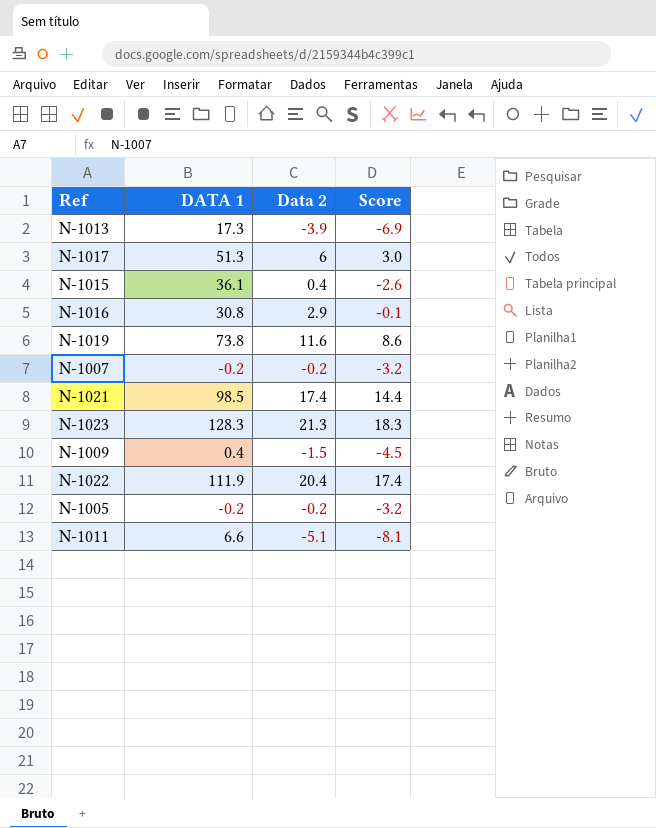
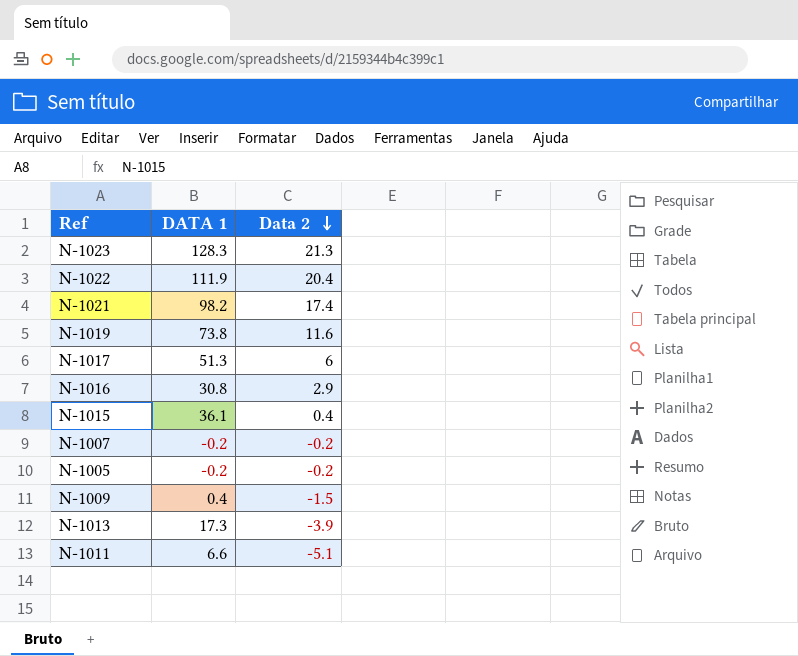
row order: none -> Data 2 descending
column Score | formula: [Data 2] - 3 -> none
N-1021 | DATA 1: 98.5 -> 98.2

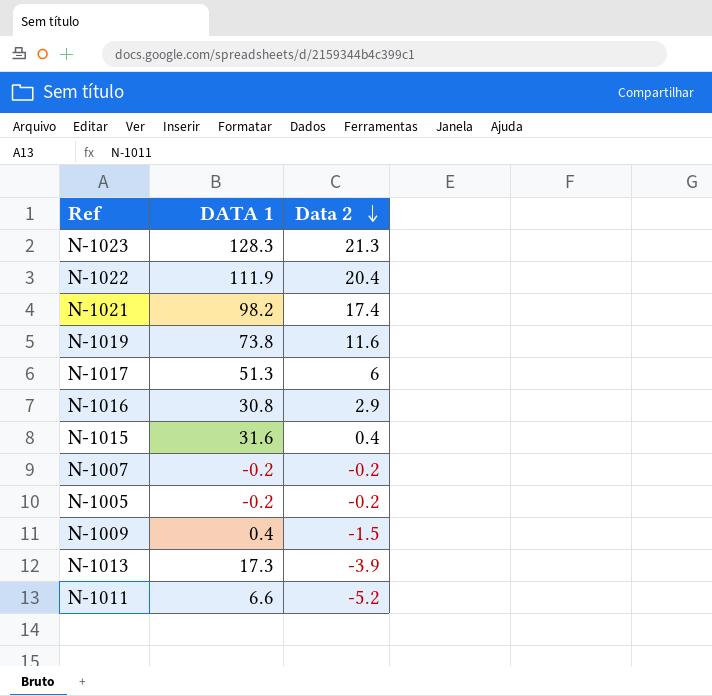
N-1015 | DATA 1: 36.1 -> 31.6
N-1011 | Data 2: -5.1 -> -5.2

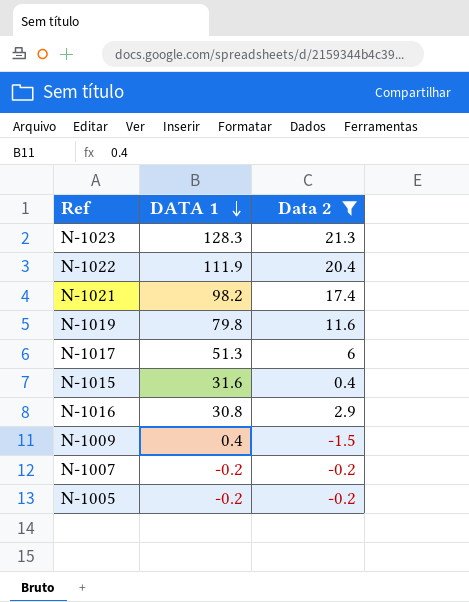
filter: none -> Data 2 >= -1.5
row order: Data 2 descending -> DATA 1 descending
N-1019 | DATA 1: 73.8 -> 79.8

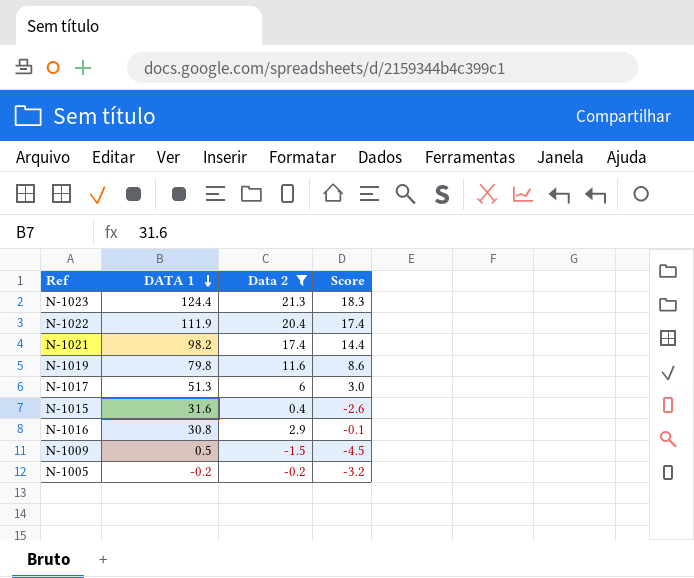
column Score | formula: none -> [Data 2] - 3
row N-1007: -0.2 | -0.2 -> none
N-1023 | DATA 1: 128.3 -> 124.4
N-1009 | DATA 1: 0.4 -> 0.5

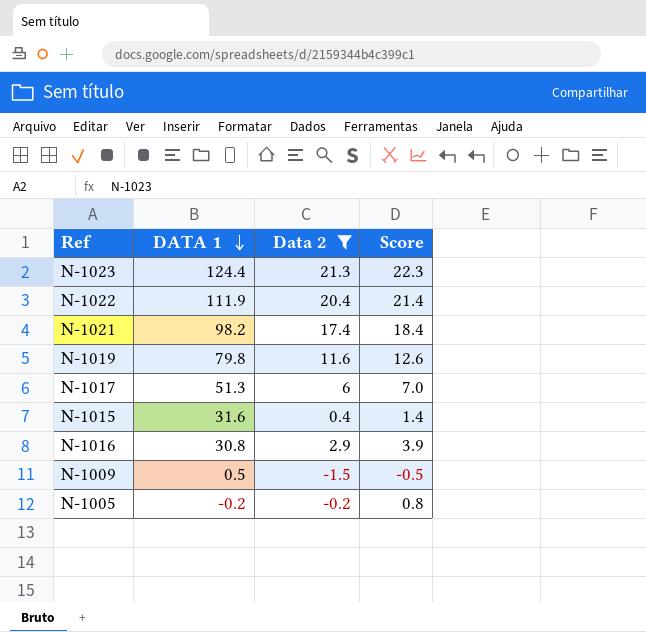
column Score | formula: [Data 2] - 3 -> [Data 2] + 1

